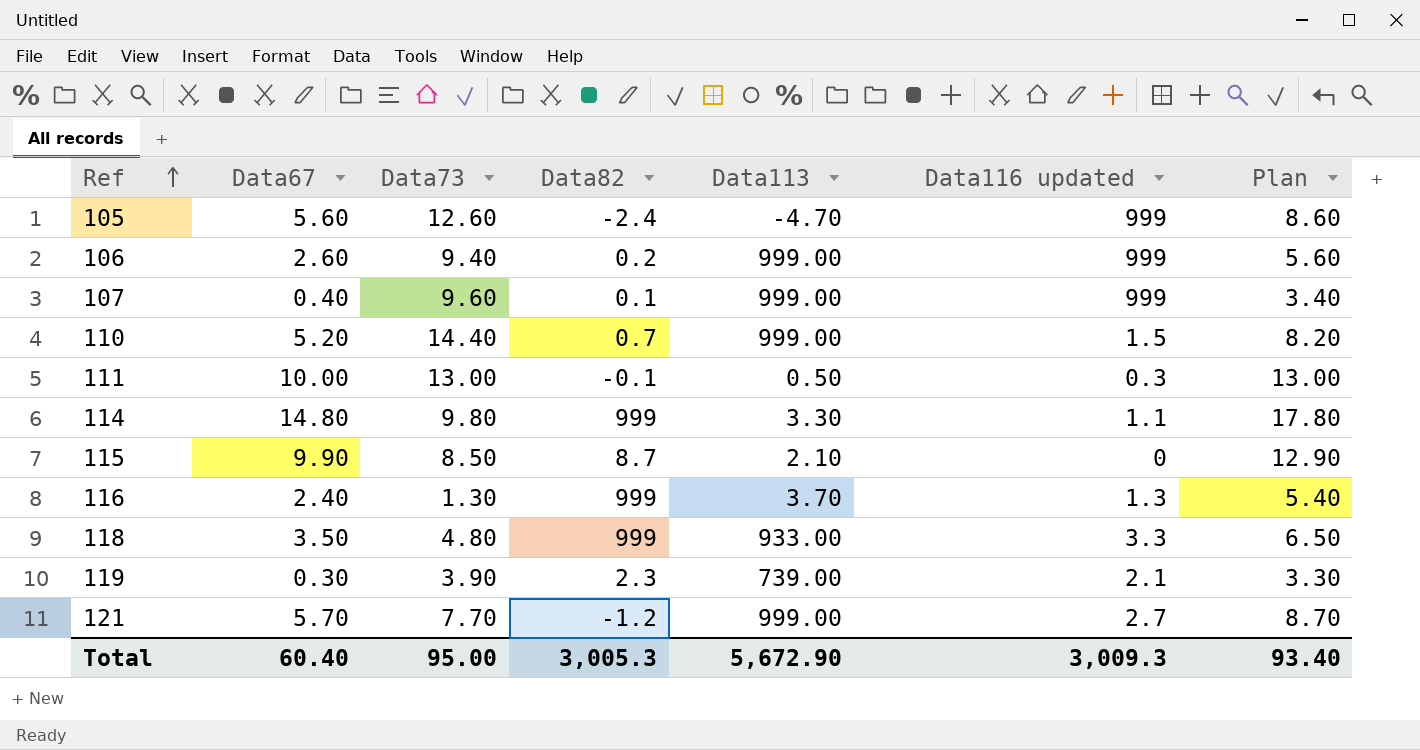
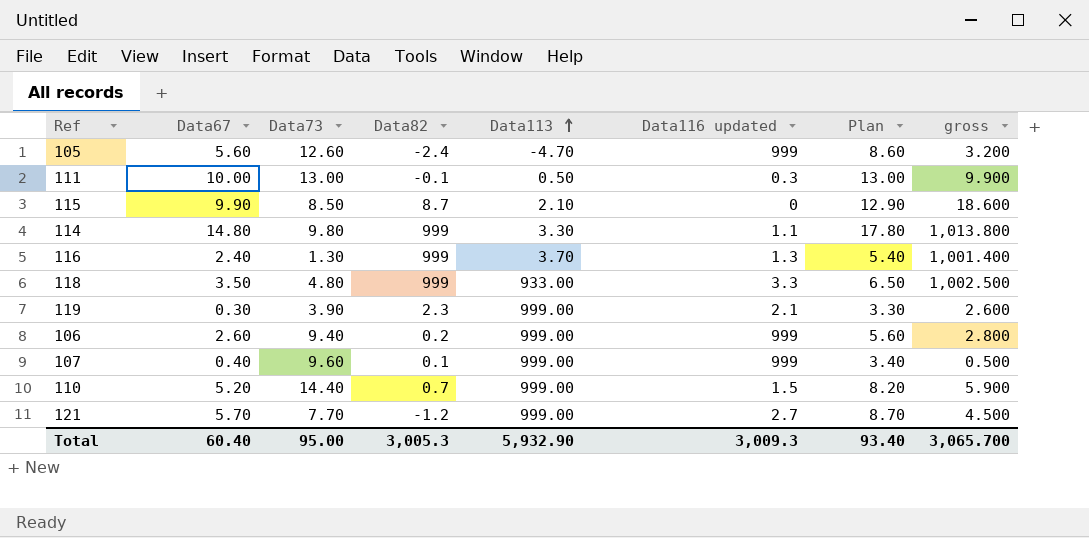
row order: Ref ascending -> Data113 ascending
column gross | formula: none -> [Data67] + [Data82]
119 | Data113: 739.00 -> 999.00
Total | Data113: 5,672.90 -> 5,932.90

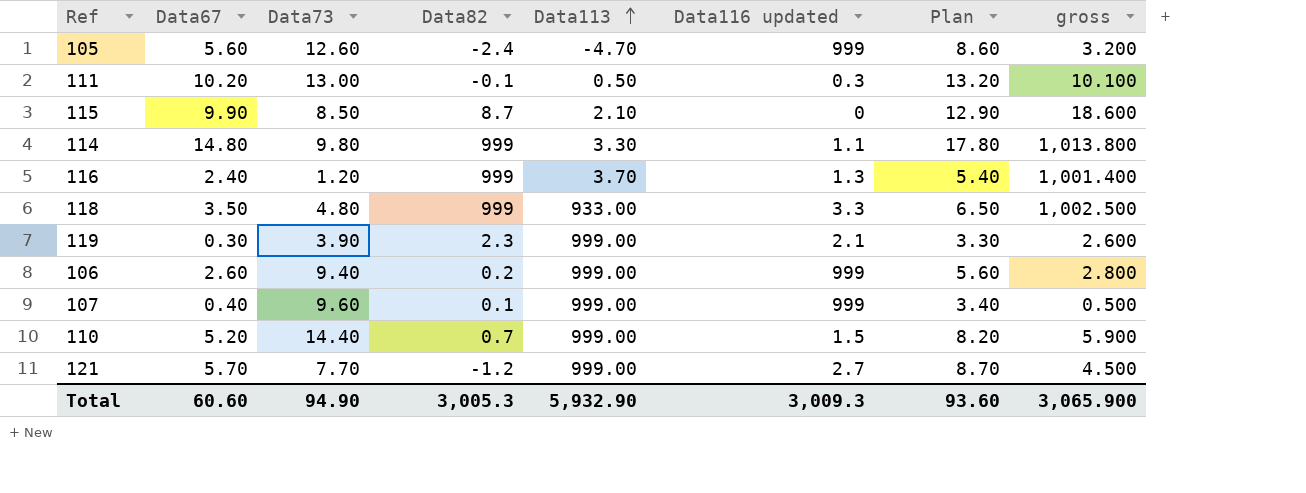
111 | Data67: 10.00 -> 10.20
111 | Plan: 13.00 -> 13.20
111 | gross: 9.900 -> 10.100
116 | Data73: 1.30 -> 1.20
Total | Data67: 60.40 -> 60.60
Total | Data73: 95.00 -> 94.90
Total | Plan: 93.40 -> 93.60
Total | gross: 3,065.700 -> 3,065.900

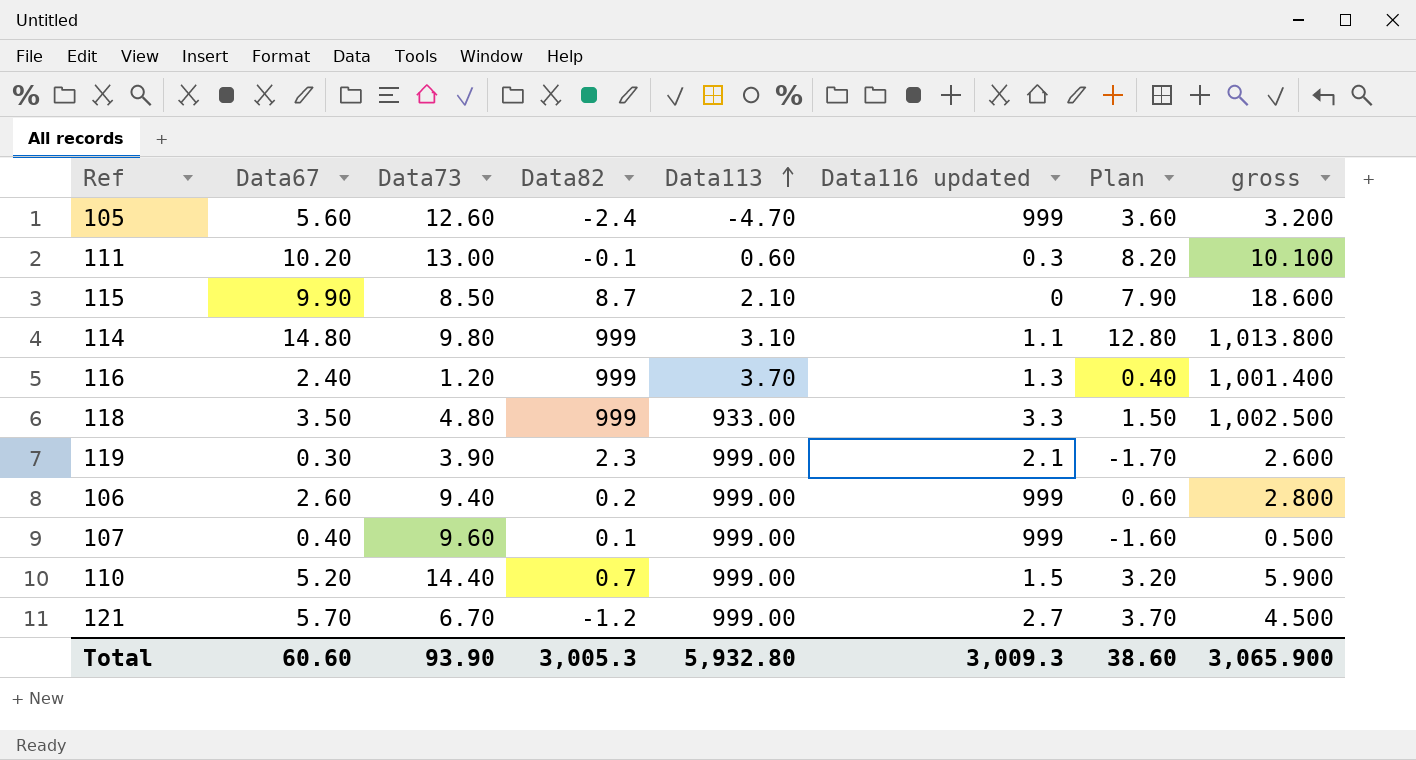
column Plan | formula: [Data67] + 3 -> [Data67] - 2
111 | Data113: 0.50 -> 0.60
114 | Data113: 3.30 -> 3.10
121 | Data73: 7.70 -> 6.70
Total | Data73: 94.90 -> 93.90
Total | Data113: 5,932.90 -> 5,932.80
Total | Plan: 93.60 -> 38.60

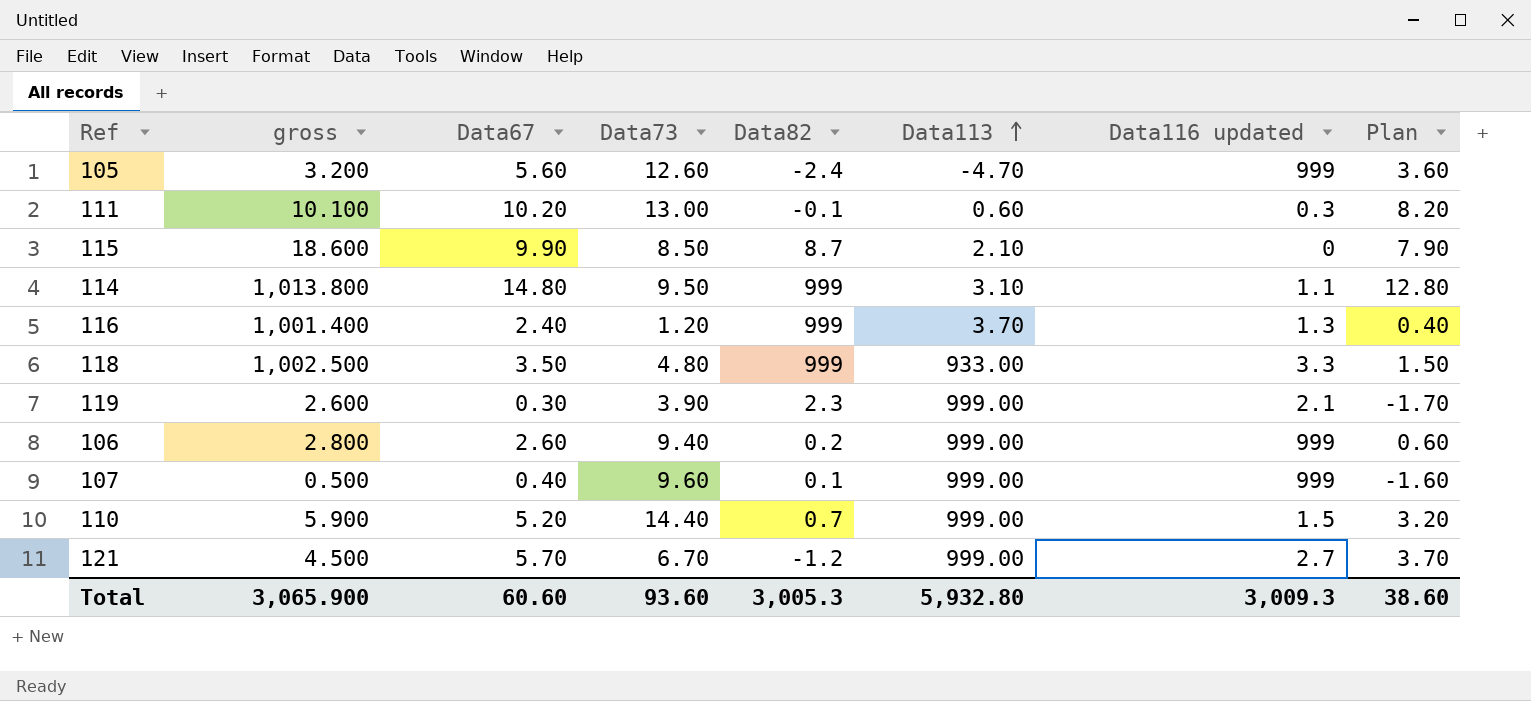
column gross | position: 8 -> 2
114 | Data73: 9.80 -> 9.50
Total | Data73: 93.90 -> 93.60

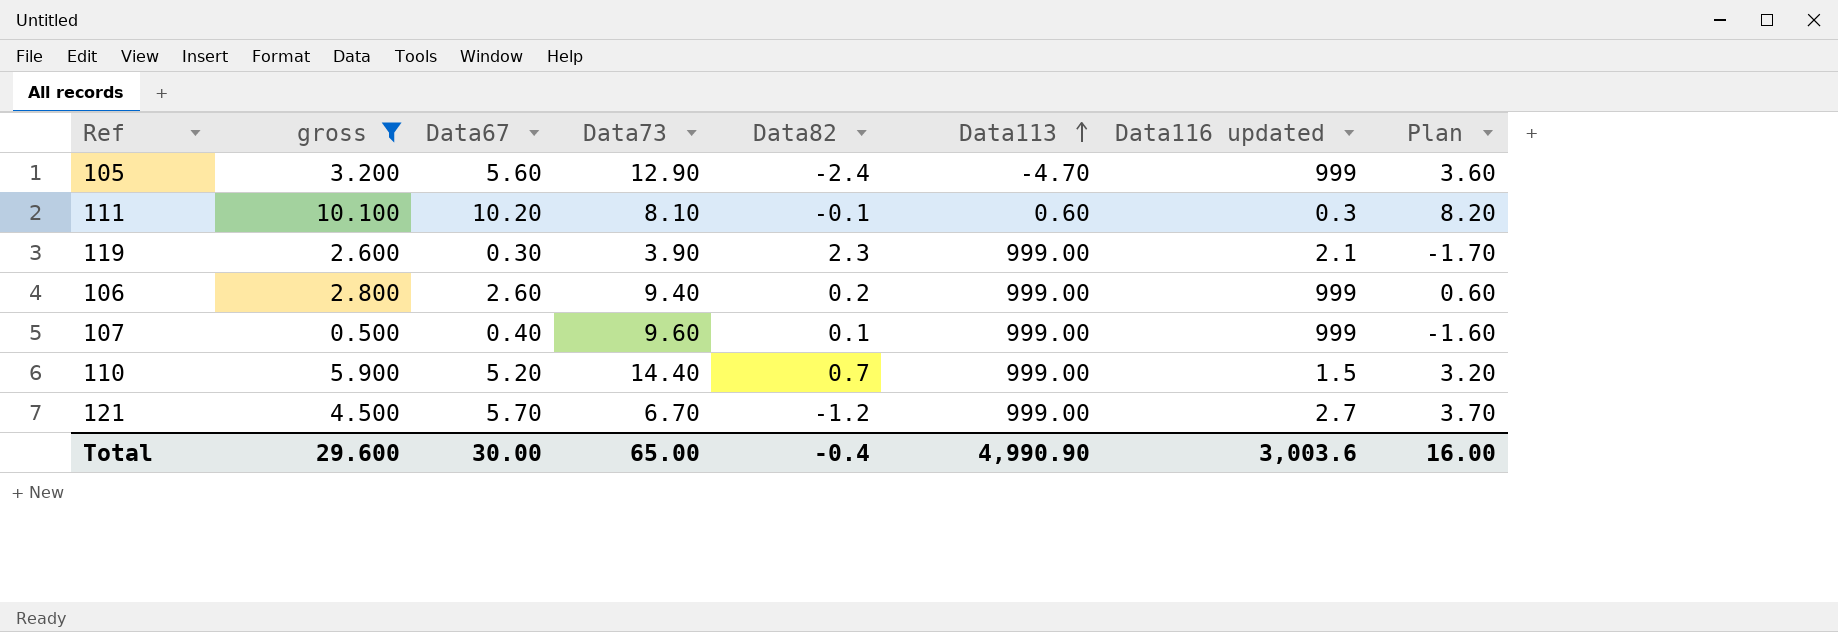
filter: none -> gross <= 10.100
105 | Data73: 12.60 -> 12.90
111 | Data73: 13.00 -> 8.10
Total | gross: 3,065.900 -> 29.600
Total | Data67: 60.60 -> 30.00
Total | Data73: 93.60 -> 65.00
Total | Data82: 3,005.3 -> -0.4
Total | Data113: 5,932.80 -> 4,990.90
Total | Data116 updated: 3,009.3 -> 3,003.6
Total | Plan: 38.60 -> 16.00

